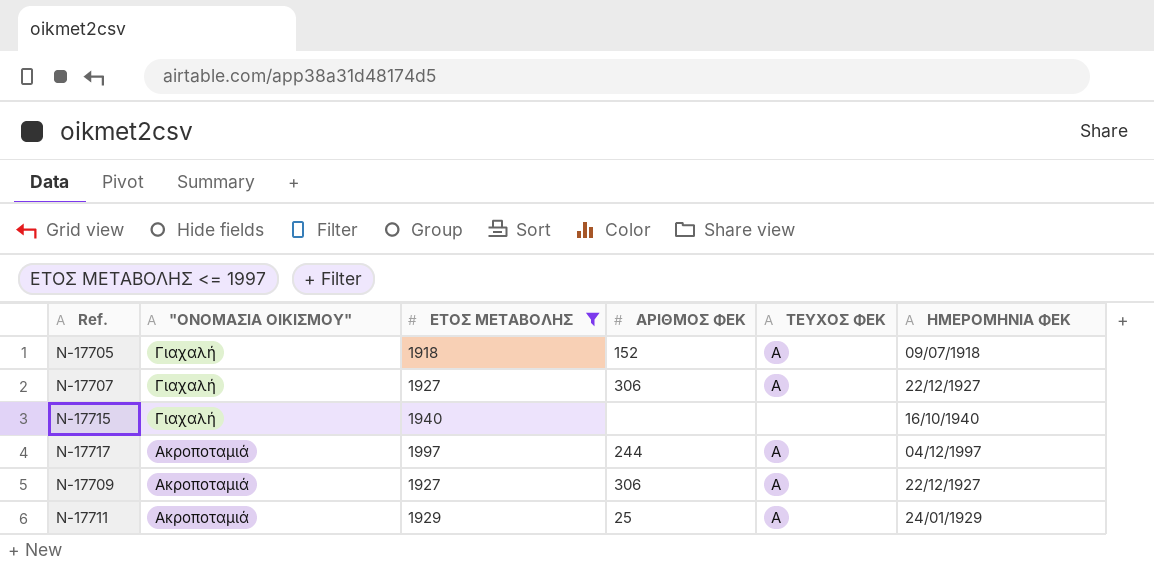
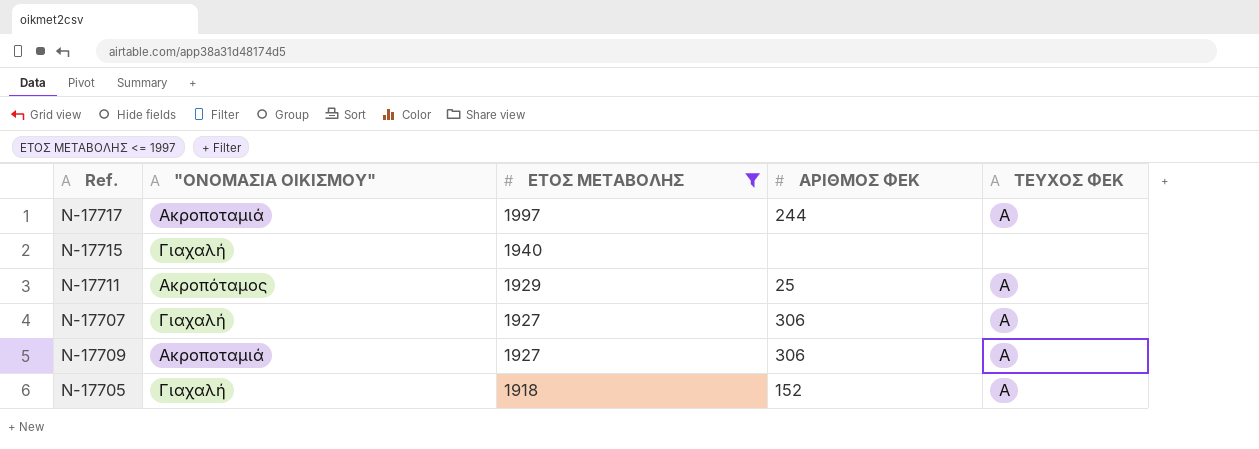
row order: "ΟΝΟΜΑΣΙΑ ΟΙΚΙΣΜΟΥ" descending -> ΕΤΟΣ ΜΕΤΑΒΟΛΗΣ descending
column ΗΜΕΡΟΜΗΝΙΑ ΦΕΚ | position: 6 -> none
N-17711 | "ΟΝΟΜΑΣΙΑ ΟΙΚΙΣΜΟΥ": Ακροποταμιά -> Ακροπόταμος

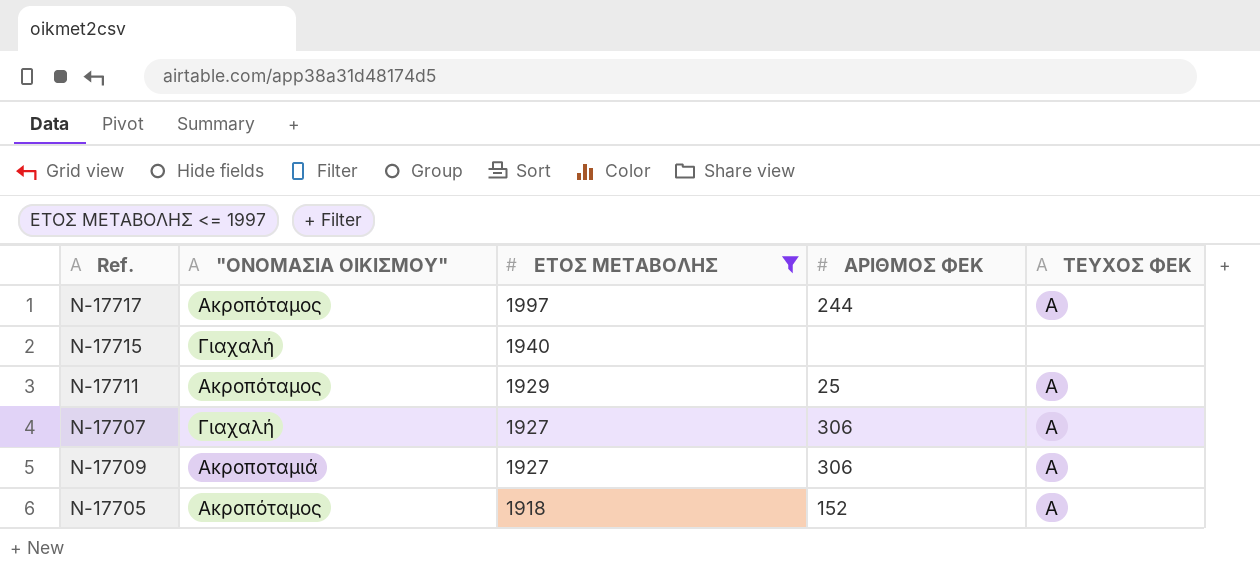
N-17717 | "ΟΝΟΜΑΣΙΑ ΟΙΚΙΣΜΟΥ": Ακροποταμιά -> Ακροπόταμος
N-17705 | "ΟΝΟΜΑΣΙΑ ΟΙΚΙΣΜΟΥ": Γιαχαλή -> Ακροπόταμος

